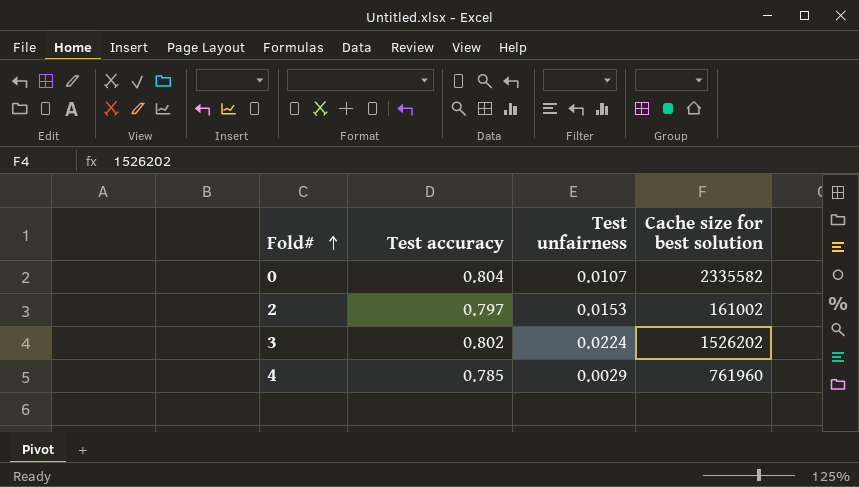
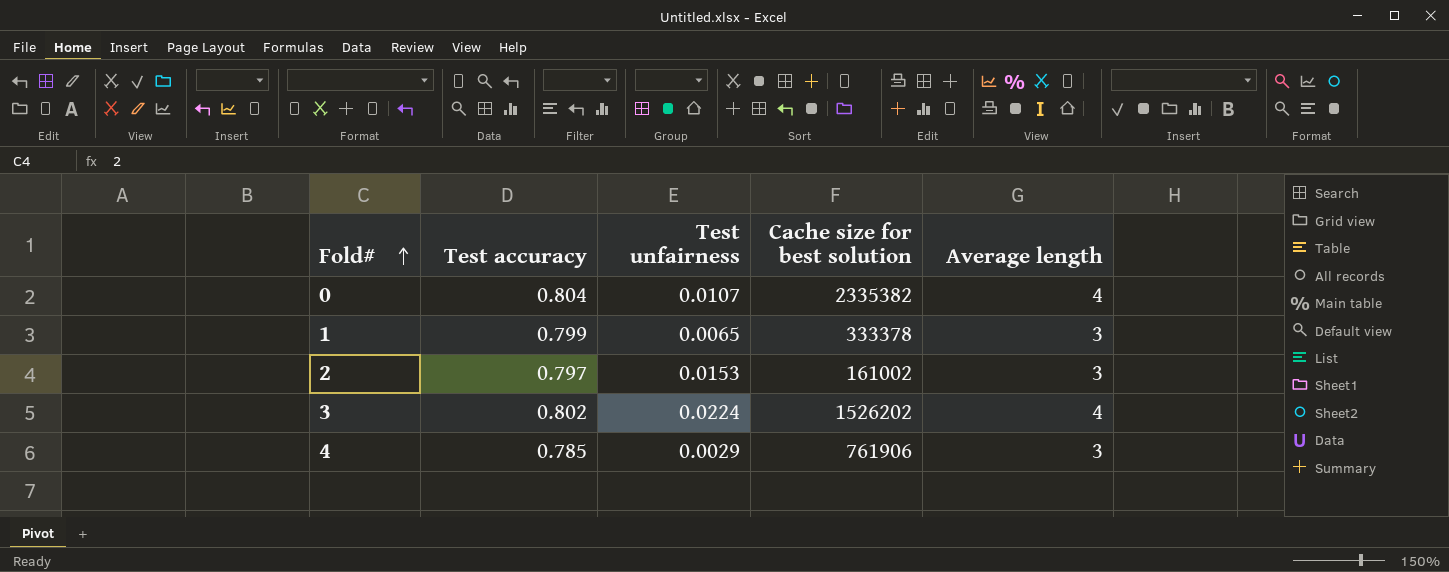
column Average length | position: none -> 5
0 | Cache size for best solution: 2335582 -> 2335382
row 1: none -> 0.799 | 0.0065 | 333378 | 3
4 | Cache size for best solution: 761960 -> 761906

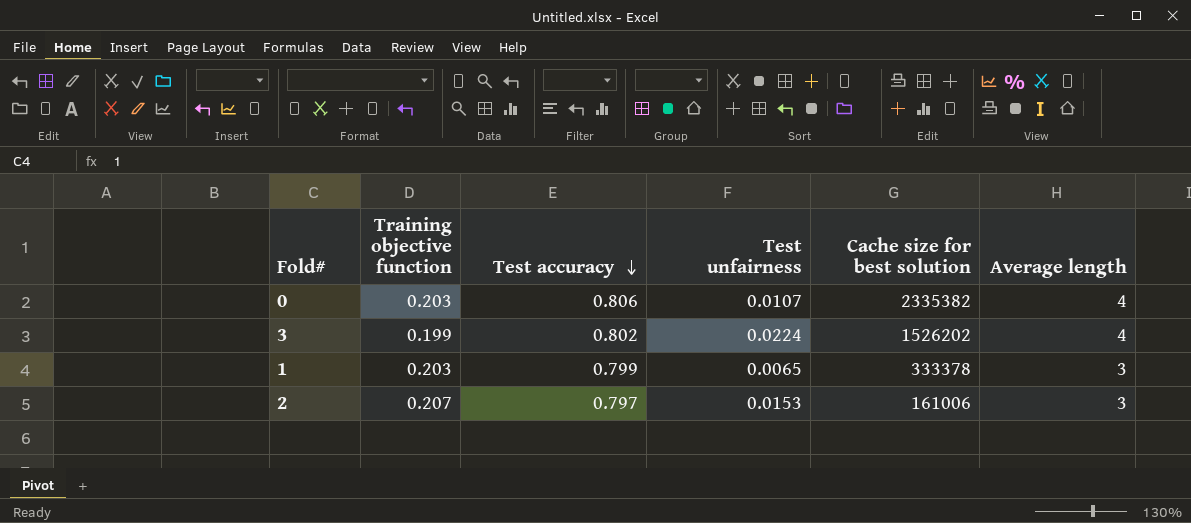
row order: Fold# ascending -> Test accuracy descending
column Training objective function | position: none -> 2
row 4: 0.785 | 0.0029 | 761906 | 3 -> none
0 | Test accuracy: 0.804 -> 0.806
2 | Cache size for best solution: 161002 -> 161006

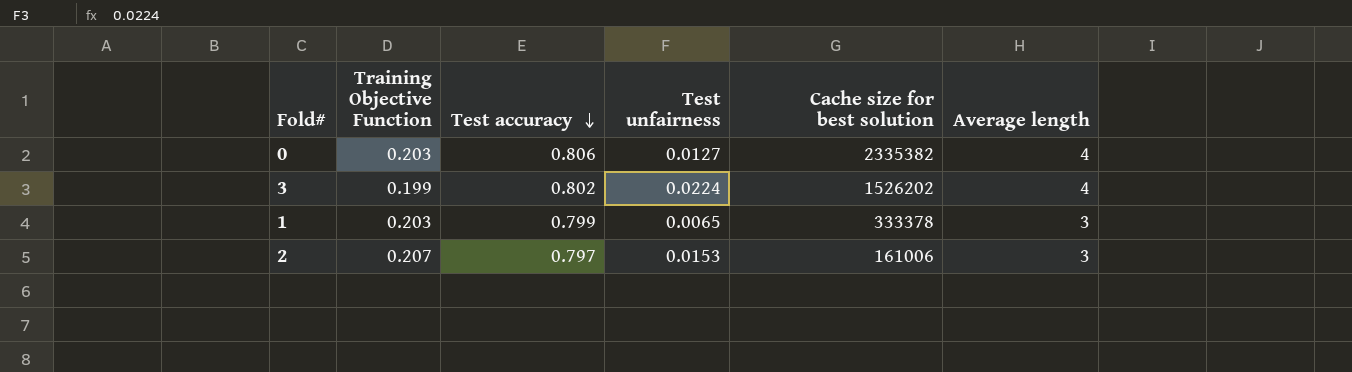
column name: Training objective function -> Training Objective Function
0 | Test unfairness: 0.0107 -> 0.0127

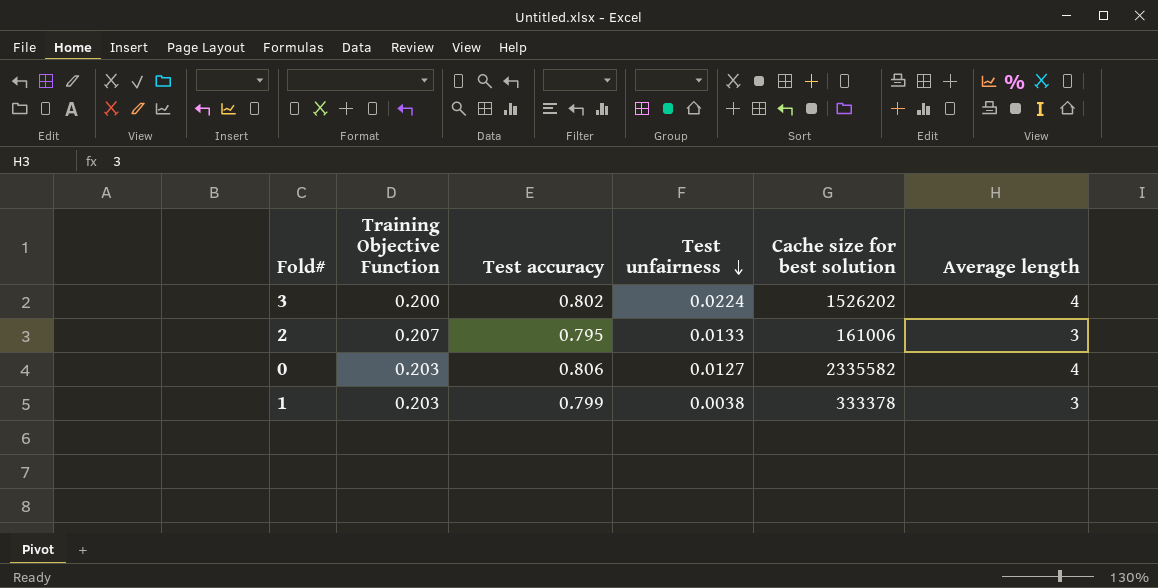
row order: Test accuracy descending -> Test unfairness descending
3 | Training Objective Function: 0.199 -> 0.200
2 | Test accuracy: 0.797 -> 0.795
2 | Test unfairness: 0.0153 -> 0.0133
0 | Cache size for best solution: 2335382 -> 2335582
1 | Test unfairness: 0.0065 -> 0.0038

